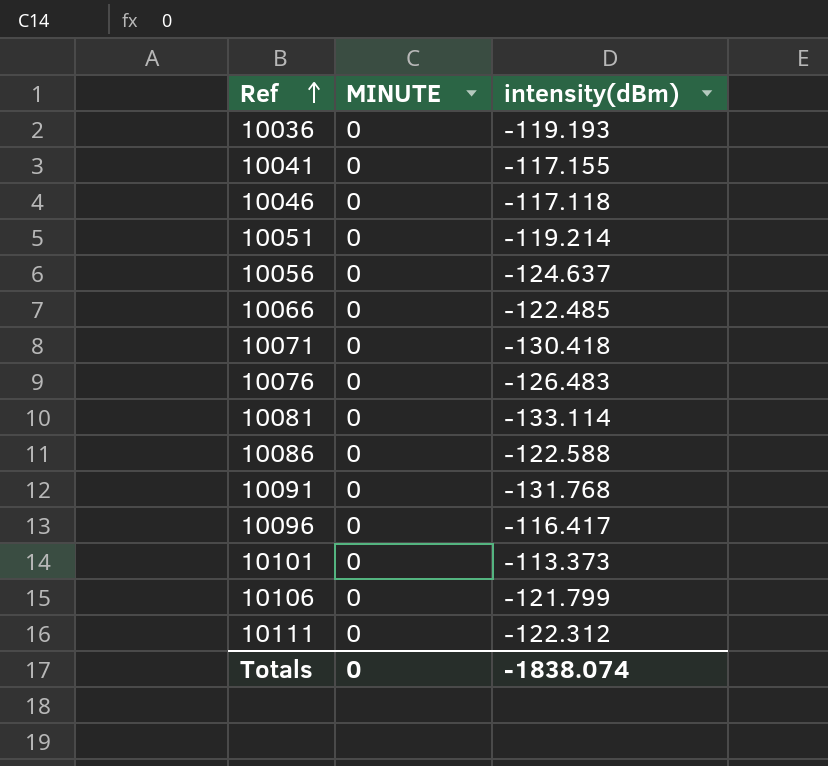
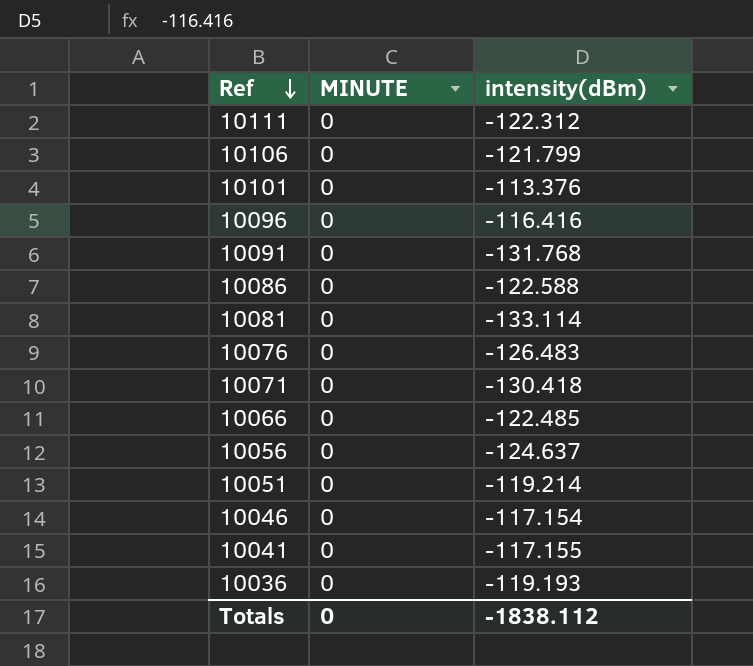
row order: Ref ascending -> Ref descending
10101 | intensity(dBm): -113.373 -> -113.376
10096 | intensity(dBm): -116.417 -> -116.416
10046 | intensity(dBm): -117.118 -> -117.154
Totals | intensity(dBm): -1838.074 -> -1838.112

